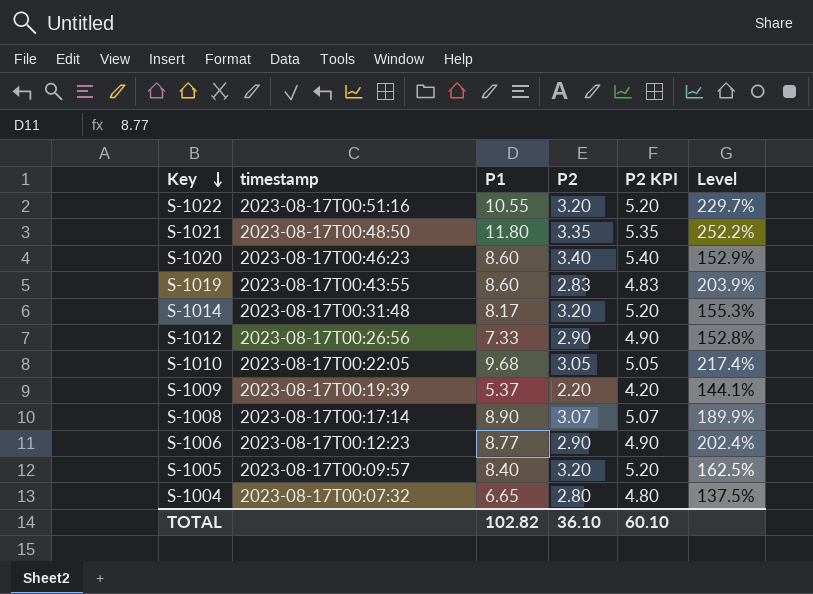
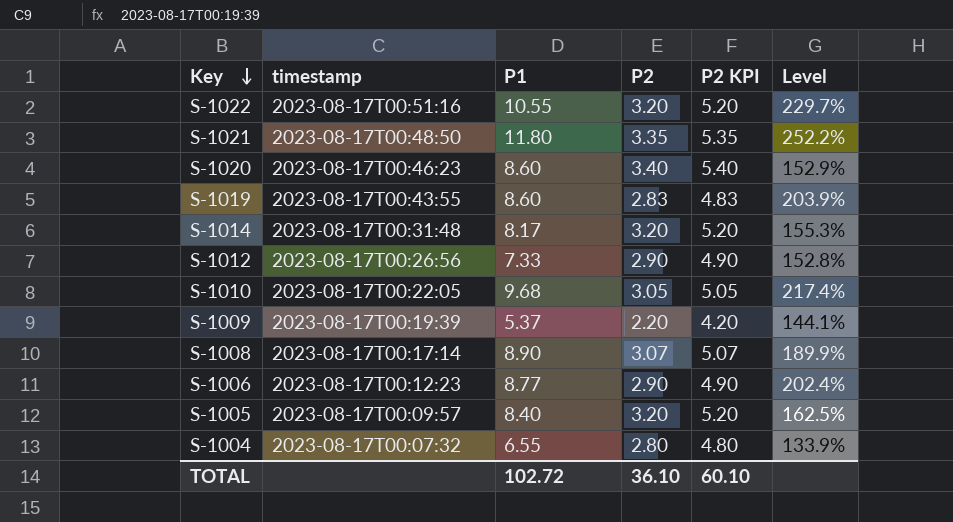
S-1004 | P1: 6.65 -> 6.55
S-1004 | Level: 137.5% -> 133.9%
TOTAL | P1: 102.82 -> 102.72

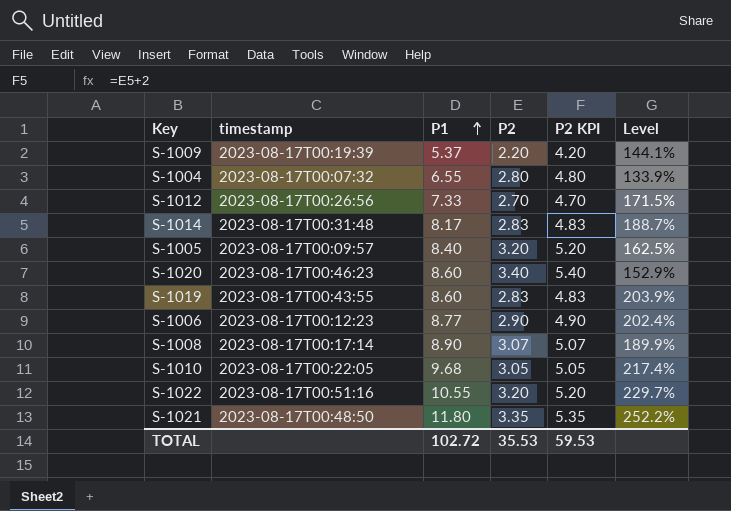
row order: Key descending -> P1 ascending
S-1012 | P2: 2.90 -> 2.70
S-1012 | P2 KPI: 4.90 -> 4.70
S-1012 | Level: 152.8% -> 171.5%
S-1014 | P2: 3.20 -> 2.83
S-1014 | P2 KPI: 5.20 -> 4.83
S-1014 | Level: 155.3% -> 188.7%
TOTAL | P2: 36.10 -> 35.53
TOTAL | P2 KPI: 60.10 -> 59.53

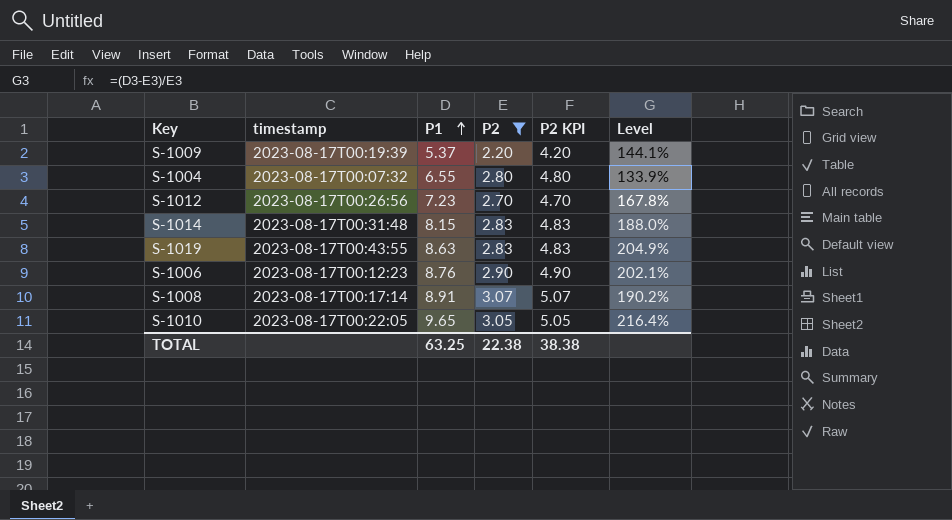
filter: none -> P2 <= 3.07
S-1012 | P1: 7.33 -> 7.23
S-1012 | Level: 171.5% -> 167.8%
S-1014 | P1: 8.17 -> 8.15
S-1014 | Level: 188.7% -> 188.0%
S-1019 | P1: 8.60 -> 8.63
S-1019 | Level: 203.9% -> 204.9%
S-1006 | P1: 8.77 -> 8.76
S-1006 | Level: 202.4% -> 202.1%
S-1008 | P1: 8.90 -> 8.91
S-1008 | Level: 189.9% -> 190.2%
S-1010 | P1: 9.68 -> 9.65
S-1010 | Level: 217.4% -> 216.4%
TOTAL | P1: 102.72 -> 63.25
TOTAL | P2: 35.53 -> 22.38
TOTAL | P2 KPI: 59.53 -> 38.38

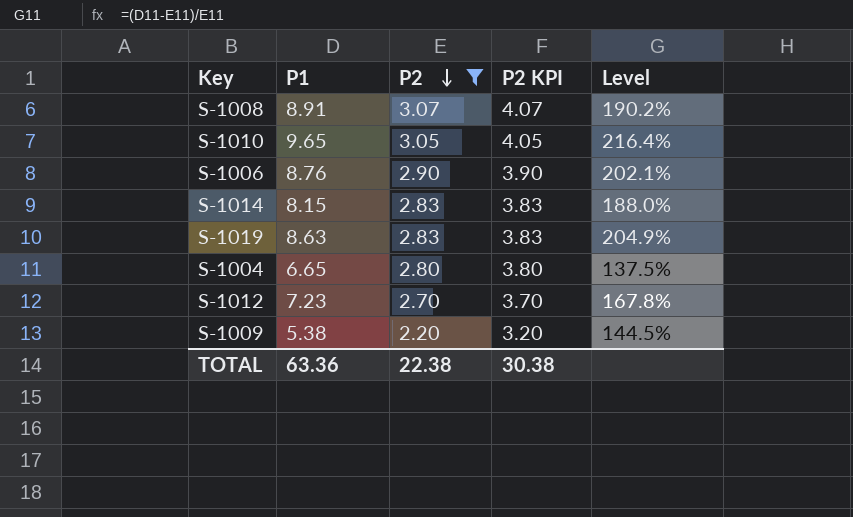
row order: P1 ascending -> P2 descending
column timestamp | position: 2 -> none
column P2 KPI | formula: [P2] + 2 -> [P2] + 1
S-1004 | P1: 6.55 -> 6.65
S-1004 | Level: 133.9% -> 137.5%
S-1009 | P1: 5.37 -> 5.38
S-1009 | Level: 144.1% -> 144.5%
TOTAL | P1: 63.25 -> 63.36
TOTAL | P2 KPI: 38.38 -> 30.38

